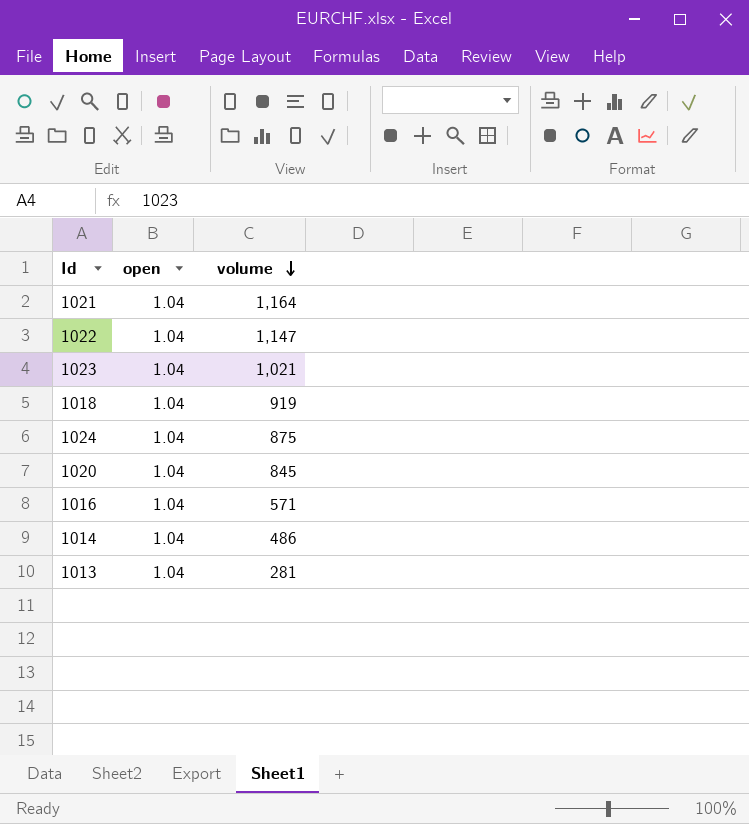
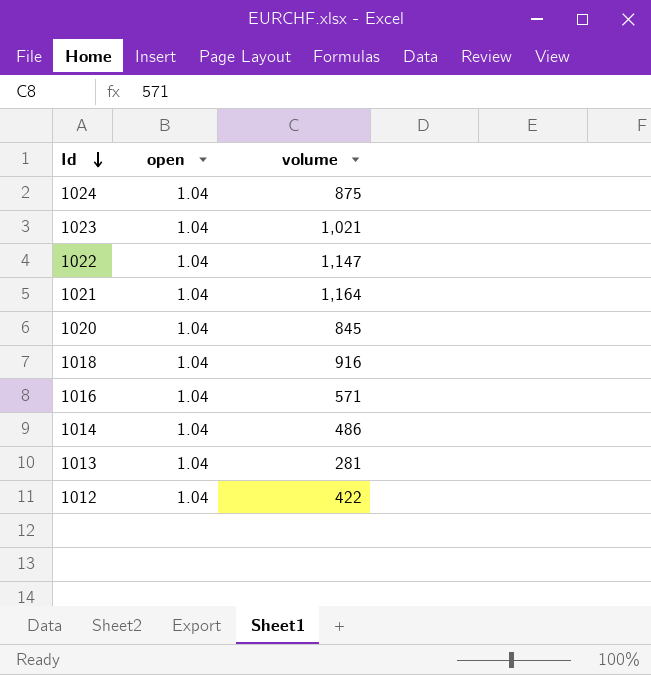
row order: volume descending -> Id descending
1018 | volume: 919 -> 916
row 1012: none -> 1.04 | 422

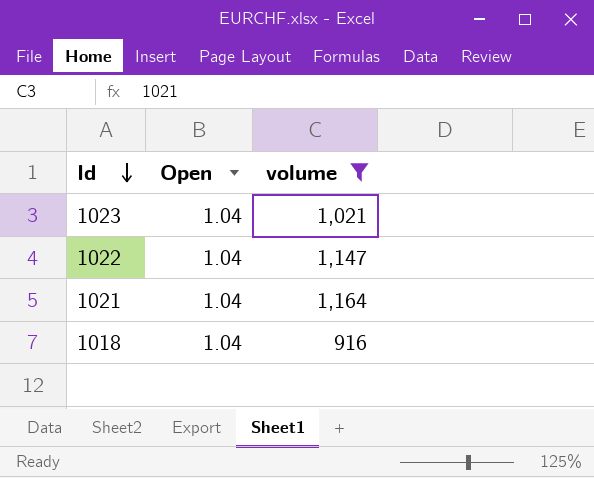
filter: none -> volume >= 916
column name: open -> Open

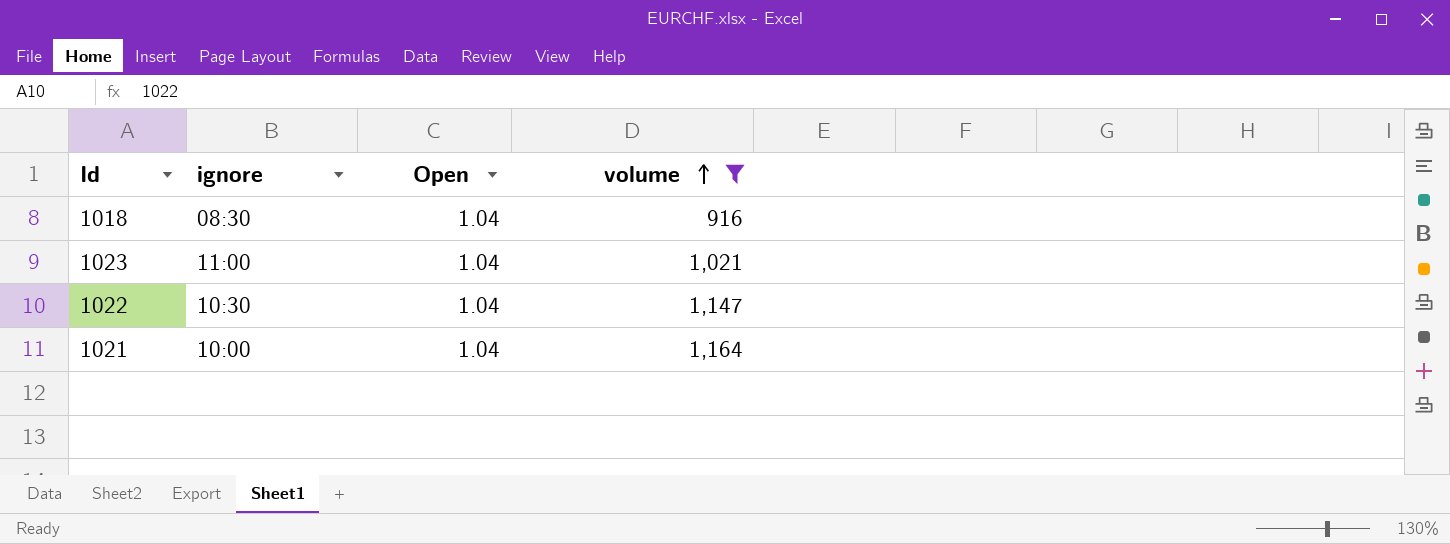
row order: Id descending -> volume ascending
column ignore | position: none -> 2

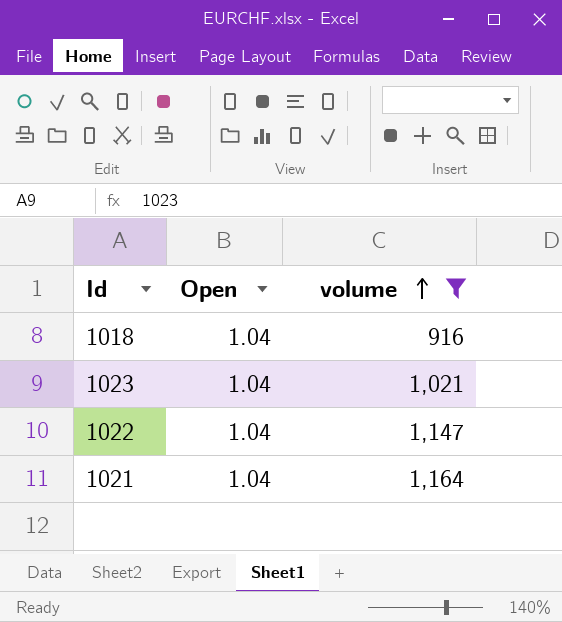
column ignore | position: 2 -> none

